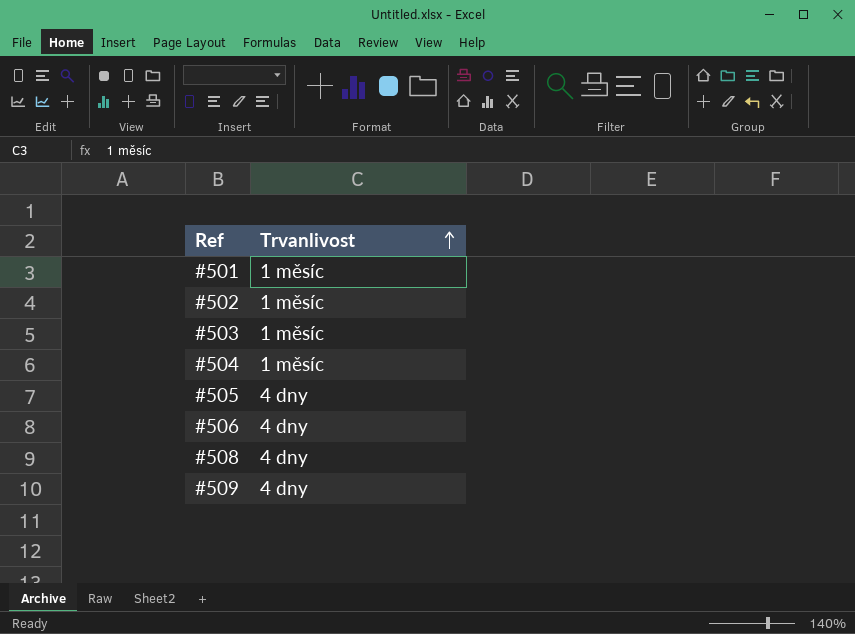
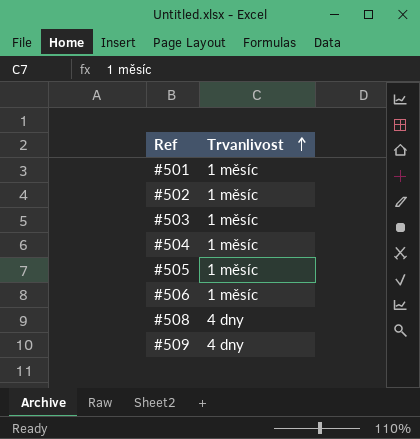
#505 | Trvanlivost: 4 dny -> 1 měsíc
#506 | Trvanlivost: 4 dny -> 1 měsíc

